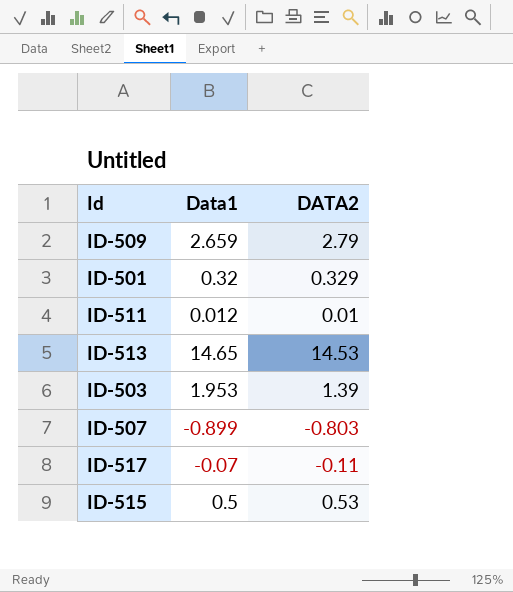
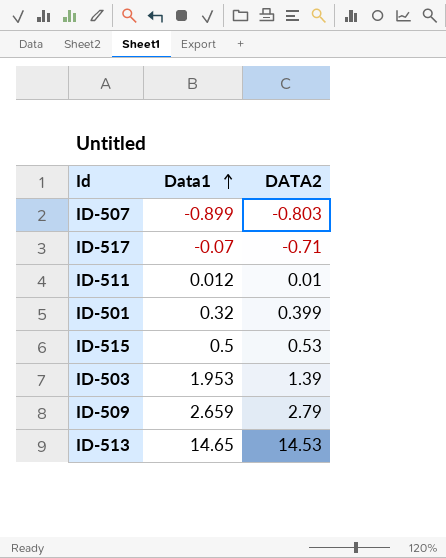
row order: none -> Data1 ascending
ID-517 | DATA2: -0.11 -> -0.71
ID-501 | DATA2: 0.329 -> 0.399

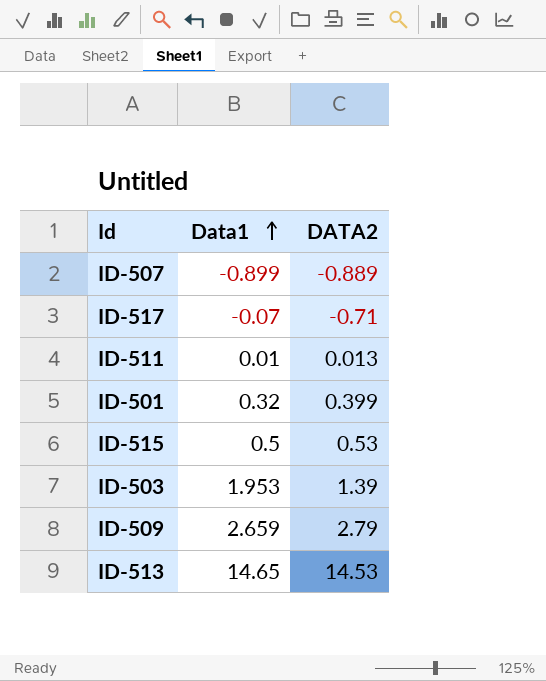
ID-507 | DATA2: -0.803 -> -0.889
ID-511 | Data1: 0.012 -> 0.01
ID-511 | DATA2: 0.01 -> 0.013

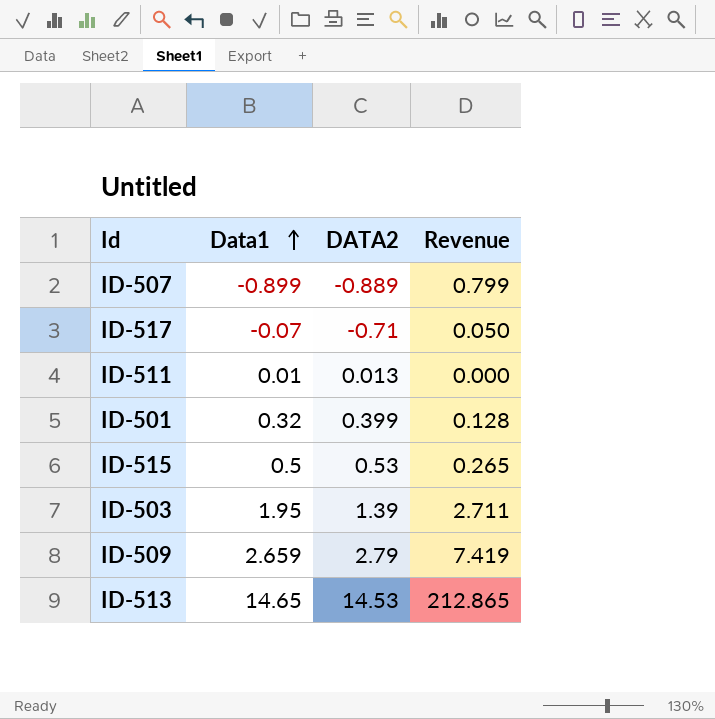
column Revenue | formula: none -> [Data1] * [DATA2]
ID-503 | Data1: 1.953 -> 1.95

